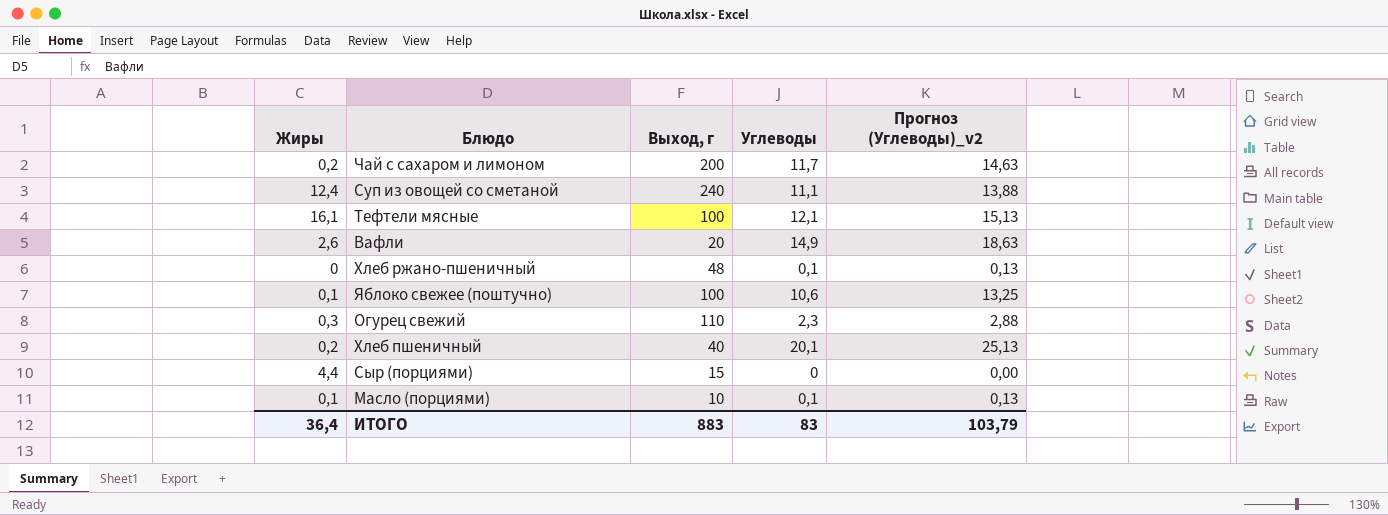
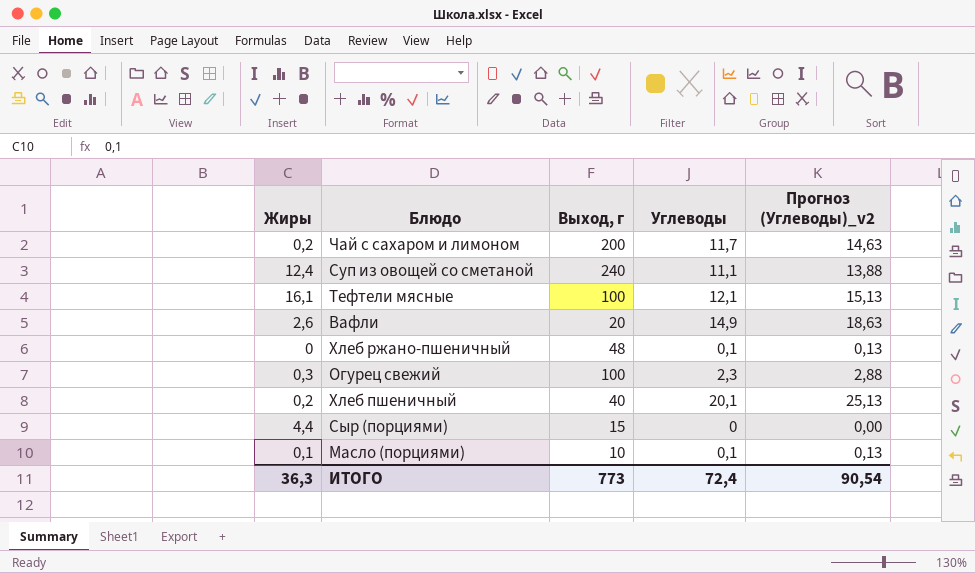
row Яблоко свежее (поштучно): 0,1 | 100 | 10,6 | 13,25 -> none
Огурец свежий | Выход, г: 110 -> 100
ИТОГО | Жиры: 36,4 -> 36,3
ИТОГО | Выход, г: 883 -> 773
ИТОГО | Углеводы: 83 -> 72,4
ИТОГО | Прогноз (Углеводы)_v2: 103,79 -> 90,54

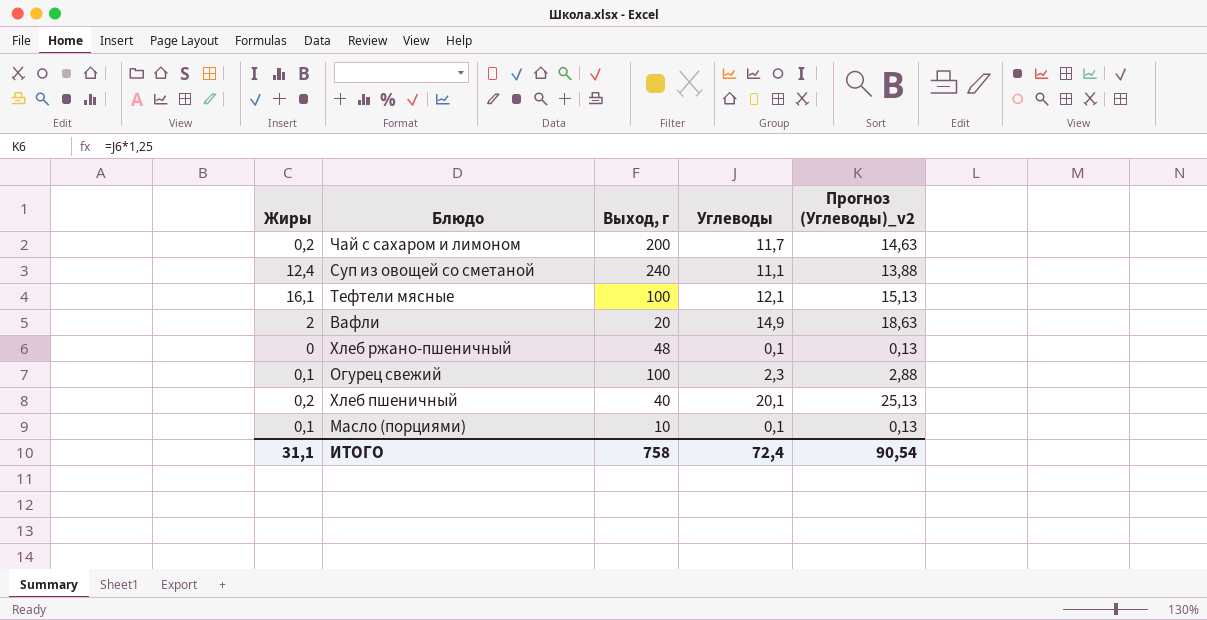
row Сыр (порциями): 4,4 | 15 | 0 | 0,00 -> none
Вафли | Жиры: 2,6 -> 2
Огурец свежий | Жиры: 0,3 -> 0,1
ИТОГО | Жиры: 36,3 -> 31,1
ИТОГО | Выход, г: 773 -> 758

